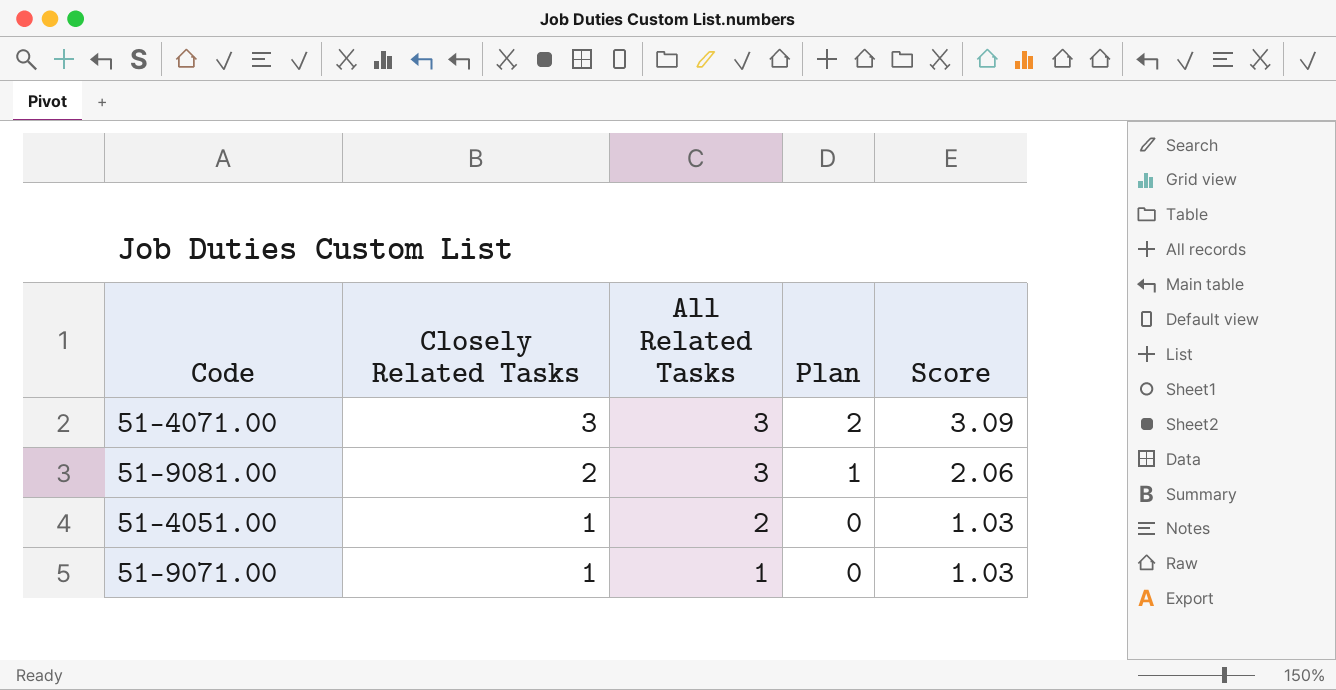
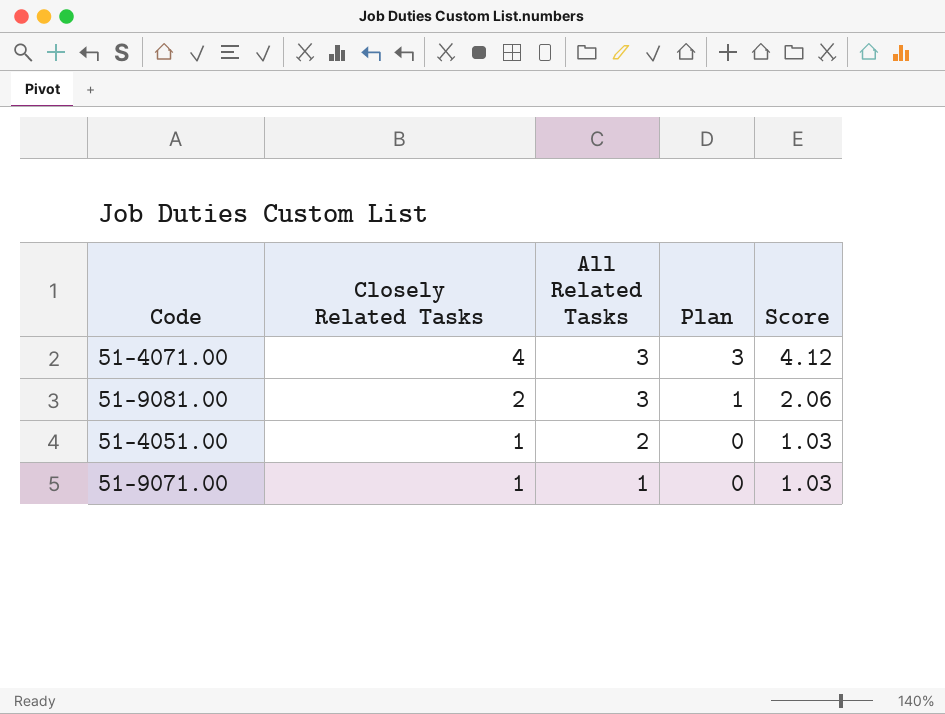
51-4071.00 | Closely Related Tasks: 3 -> 4
51-4071.00 | Plan: 2 -> 3
51-4071.00 | Score: 3.09 -> 4.12

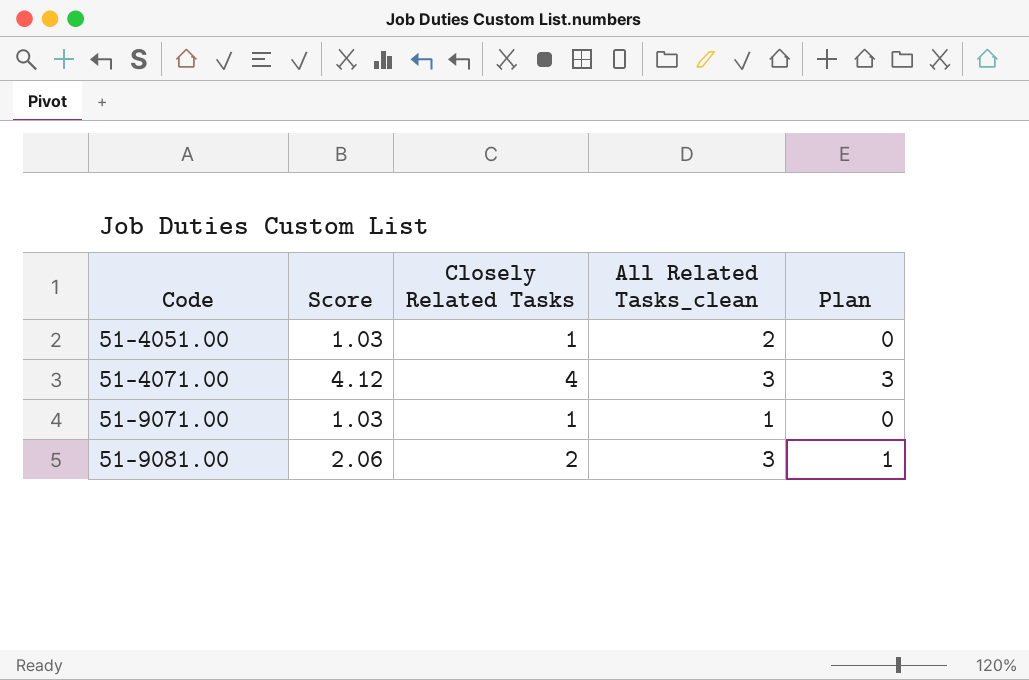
row order: Closely Related Tasks descending -> Code ascending
column Score | position: 5 -> 2
column name: All Related Tasks -> All Related Tasks_clean

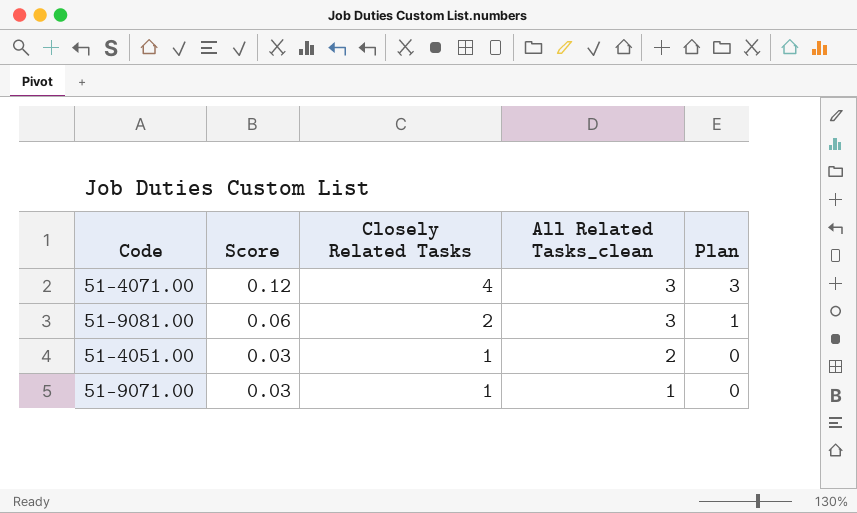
row order: Code ascending -> Score descending
column Score | formula: [Closely Related Tasks] * 1.03 -> [Closely Related Tasks] * 0.03

